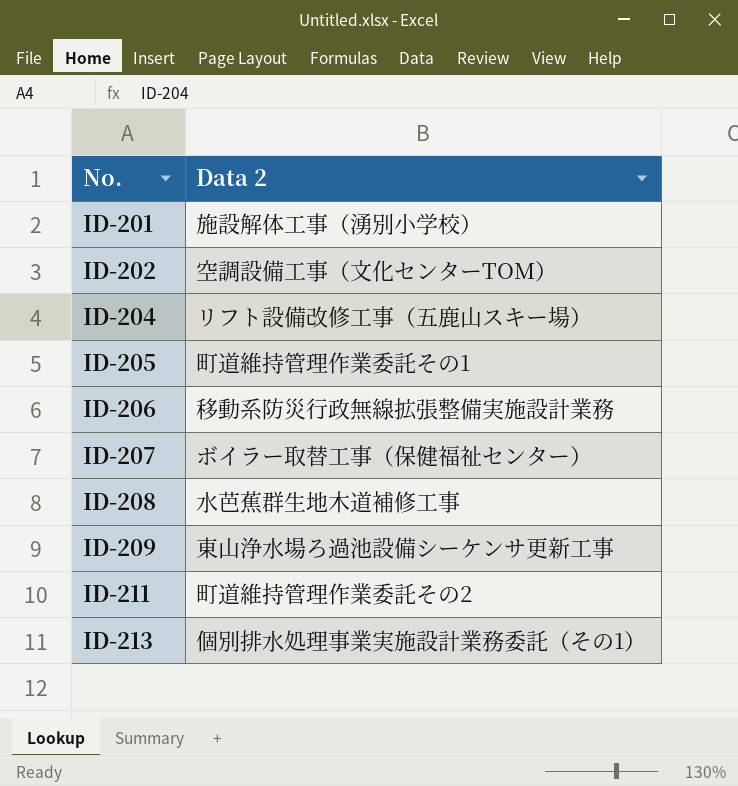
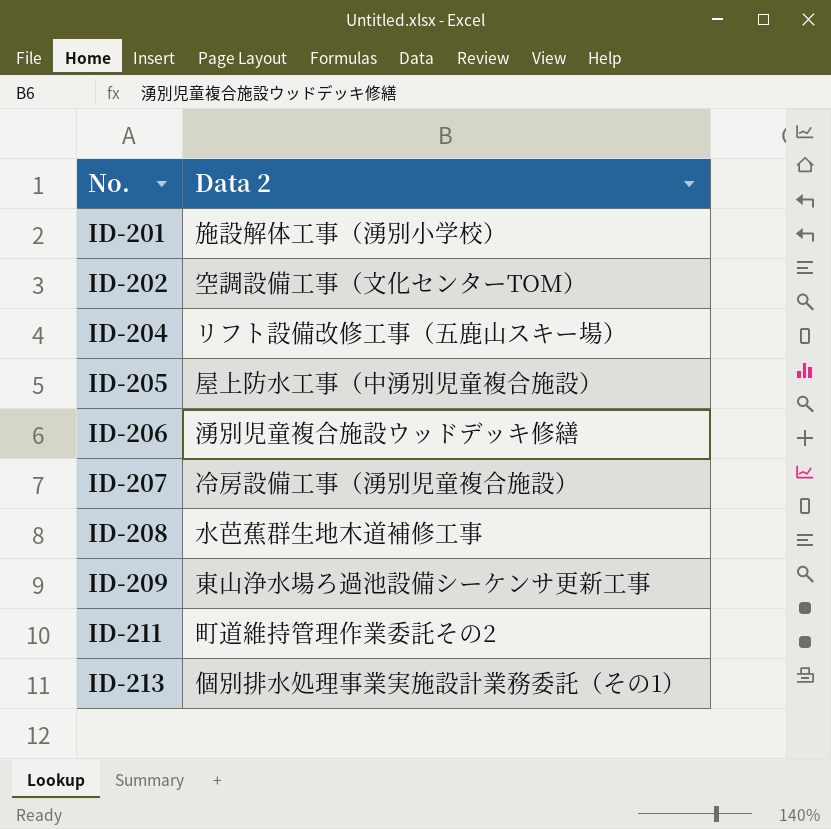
ID-205 | Data 2: 町道維持管理作業委託その1 -> 屋上防水工事（中湧別児童複合施設）
ID-206 | Data 2: 移動系防災行政無線拡張整備実施設計業務 -> 湧別児童複合施設ウッドデッキ修繕
ID-207 | Data 2: ボイラー取替工事（保健福祉センター） -> 冷房設備工事（湧別児童複合施設）

